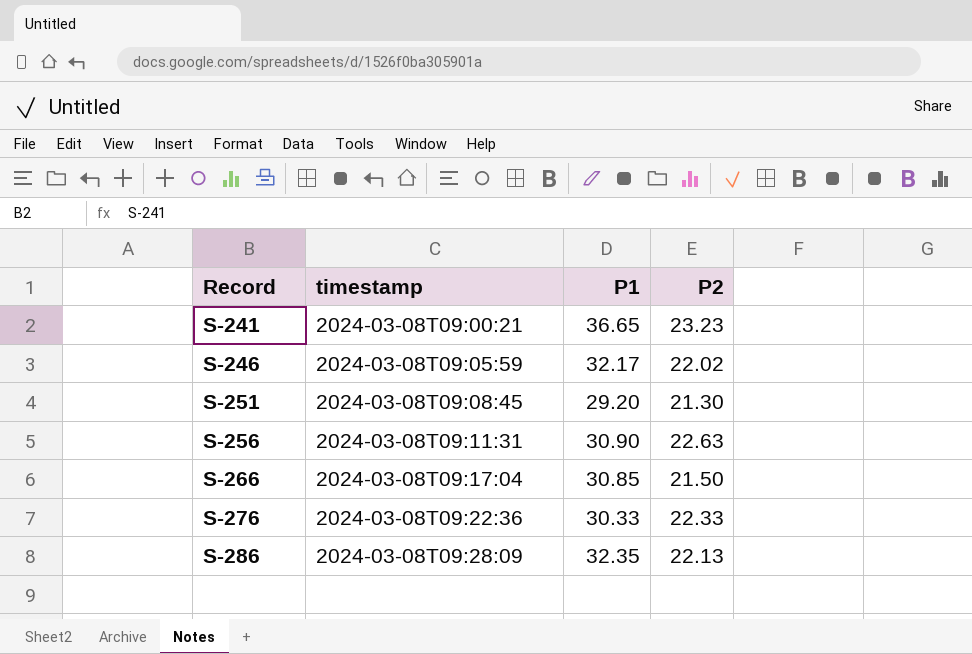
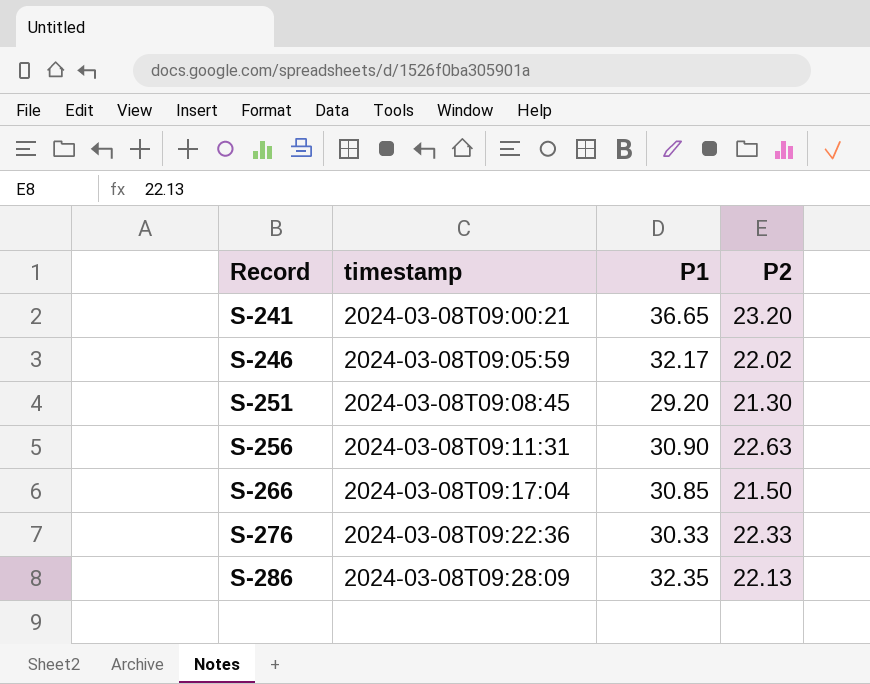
S-241 | P2: 23.23 -> 23.20

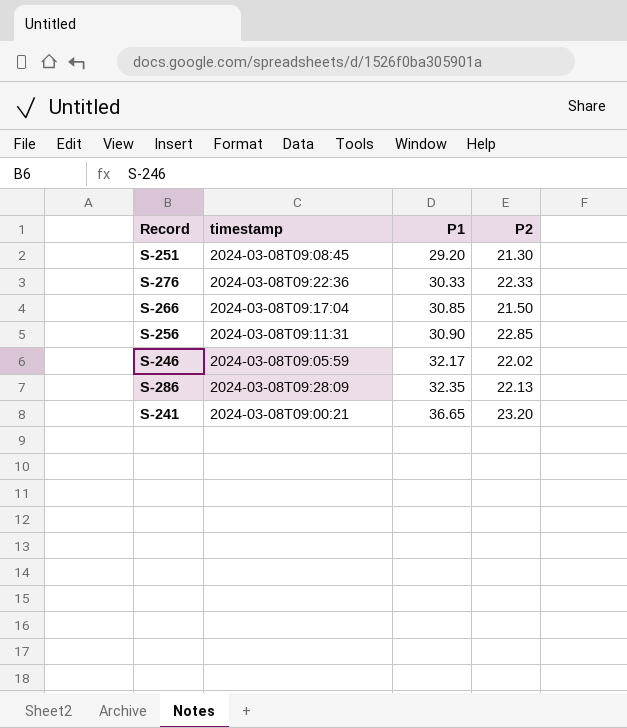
row order: Record ascending -> P1 ascending
S-256 | P2: 22.63 -> 22.85

